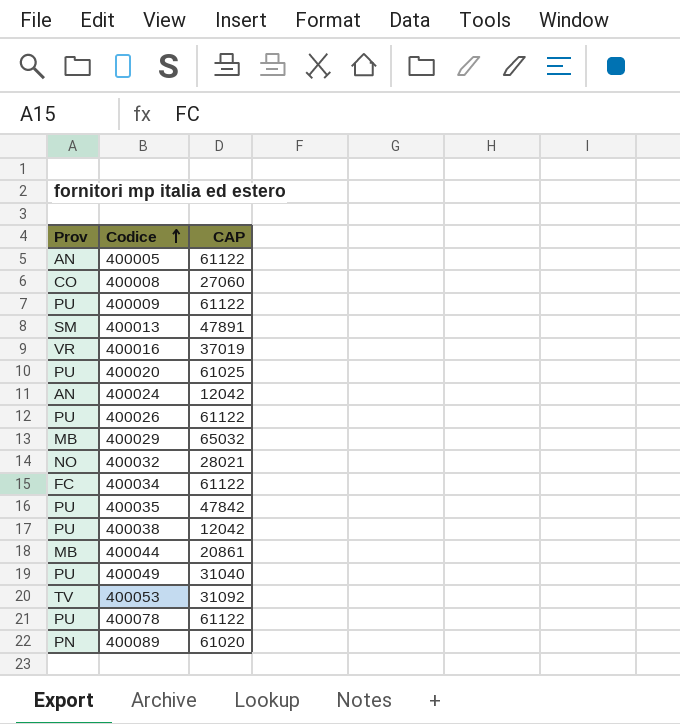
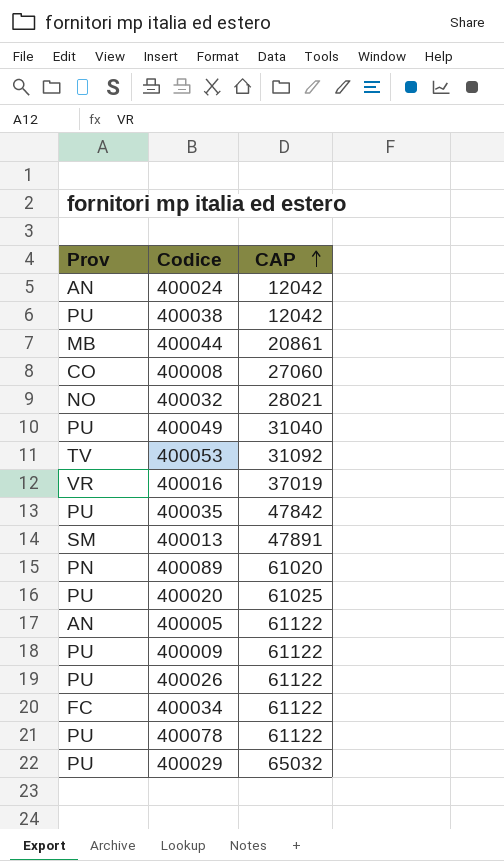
row order: Codice ascending -> CAP ascending
400029 | Prov: MB -> PU

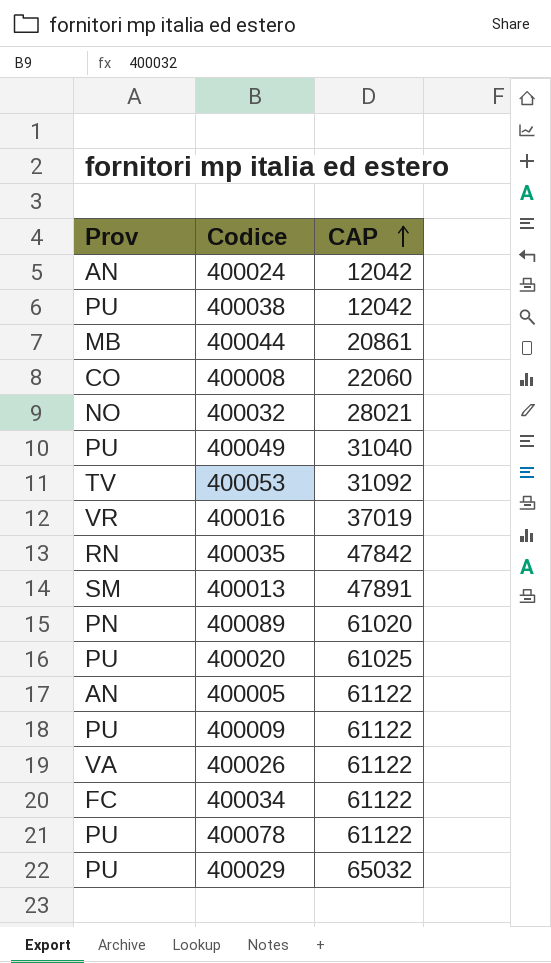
400008 | CAP: 27060 -> 22060
400035 | Prov: PU -> RN
400026 | Prov: PU -> VA

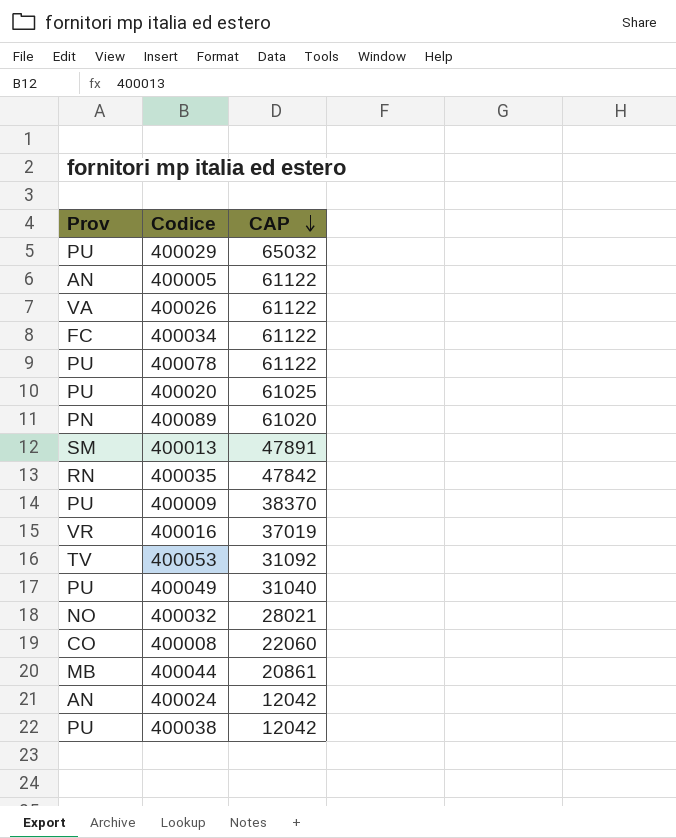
row order: CAP ascending -> CAP descending
400009 | CAP: 61122 -> 38370

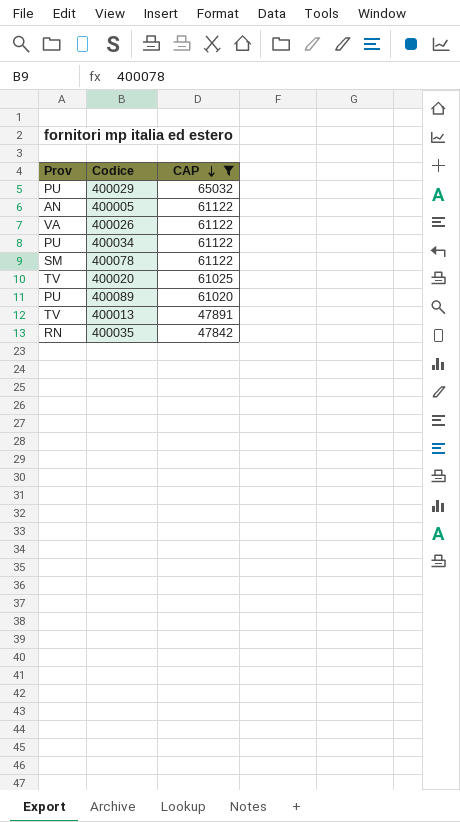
filter: none -> CAP >= 47842
400034 | Prov: FC -> PU
400078 | Prov: PU -> SM
400020 | Prov: PU -> TV
400089 | Prov: PN -> PU
400013 | Prov: SM -> TV

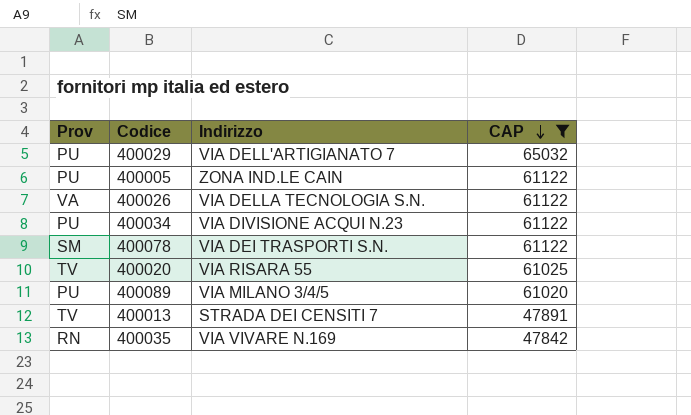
column Indirizzo | position: none -> 3
400005 | Prov: AN -> PU

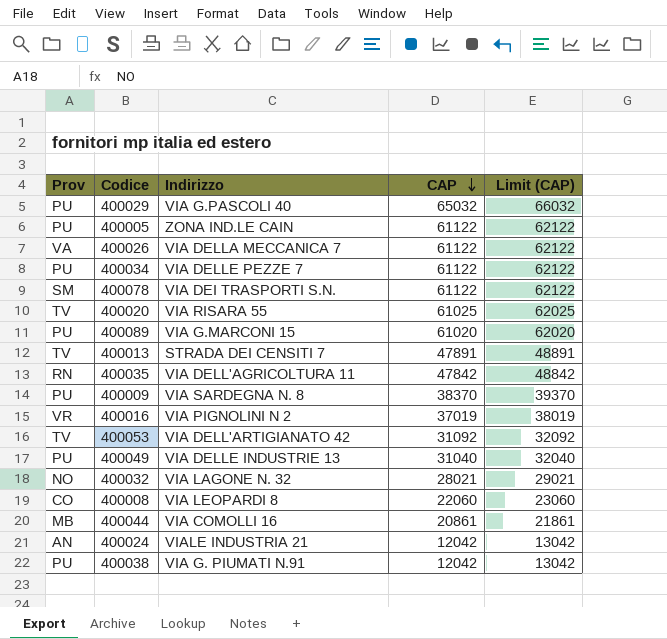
filter: CAP >= 47842 -> none
column Limit (CAP) | formula: none -> [CAP] + 1000
400029 | Indirizzo: VIA DELL'ARTIGIANATO 7 -> VIA G.PASCOLI 40
400026 | Indirizzo: VIA DELLA TECNOLOGIA S.N. -> VIA DELLA MECCANICA 7
400034 | Indirizzo: VIA DIVISIONE ACQUI N.23 -> VIA DELLE PEZZE 7
400089 | Indirizzo: VIA MILANO 3/4/5 -> VIA G.MARCONI 15
400035 | Indirizzo: VIA VIVARE N.169 -> VIA DELL'AGRICOLTURA 11

